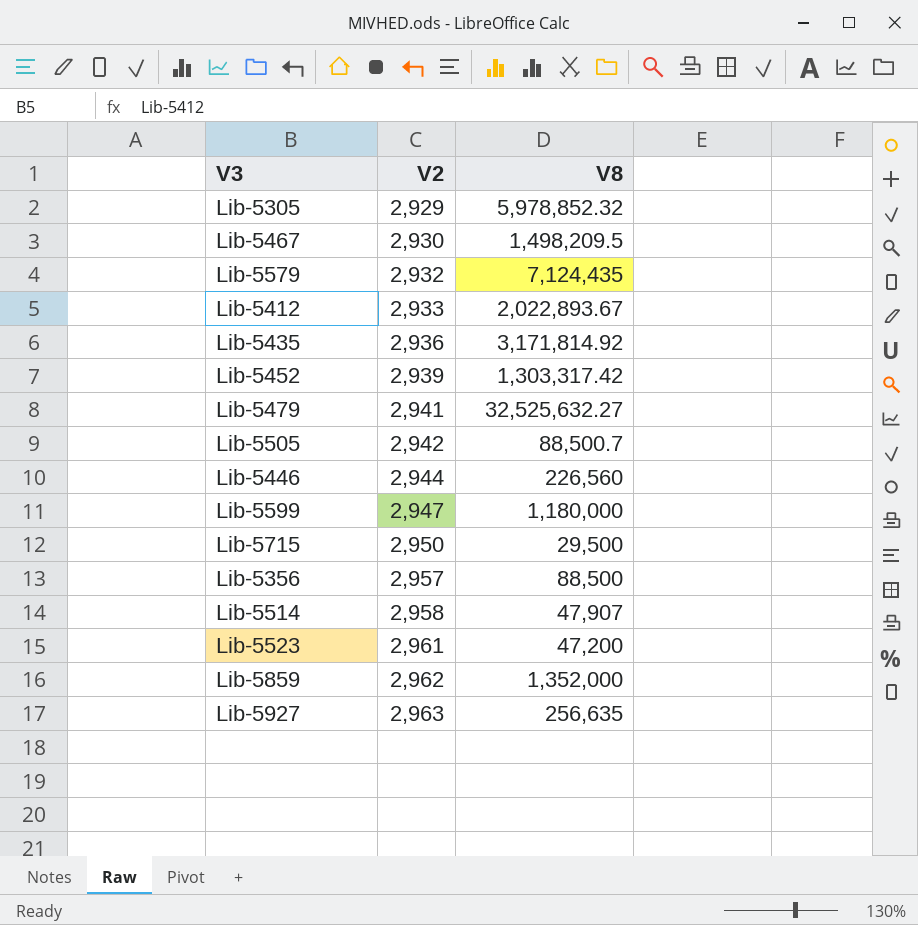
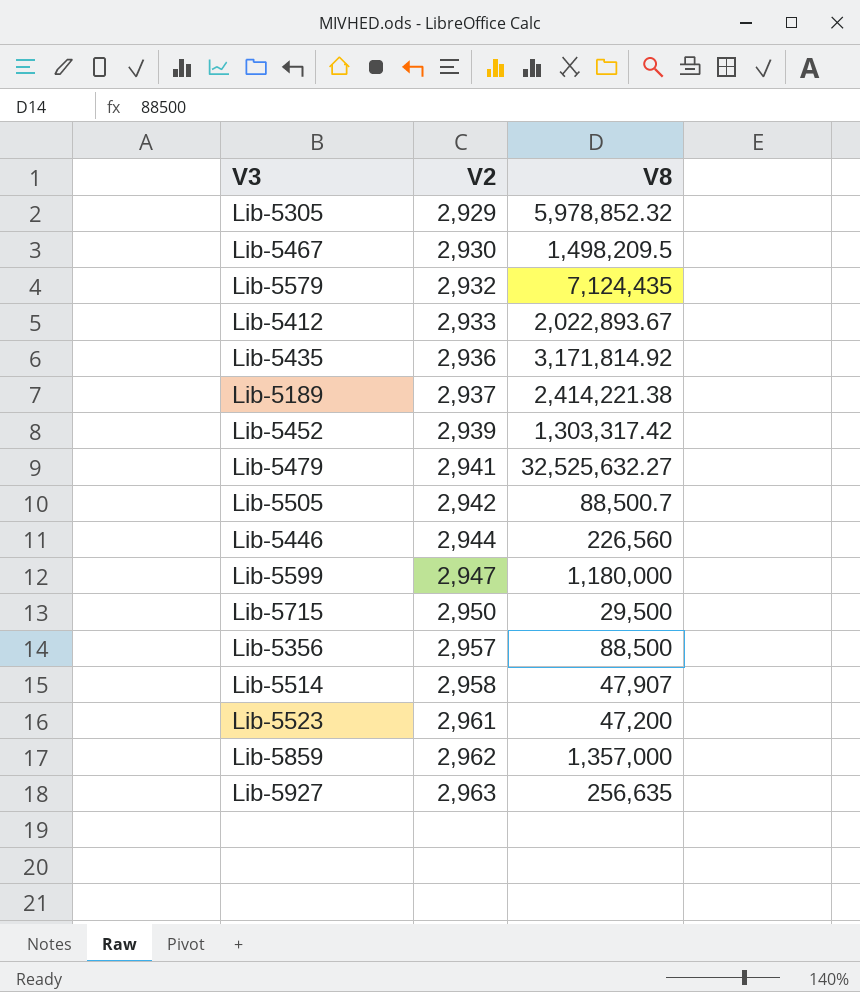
row Lib-5189: none -> 2,937 | 2,414,221.38
Lib-5859 | V8: 1,352,000 -> 1,357,000

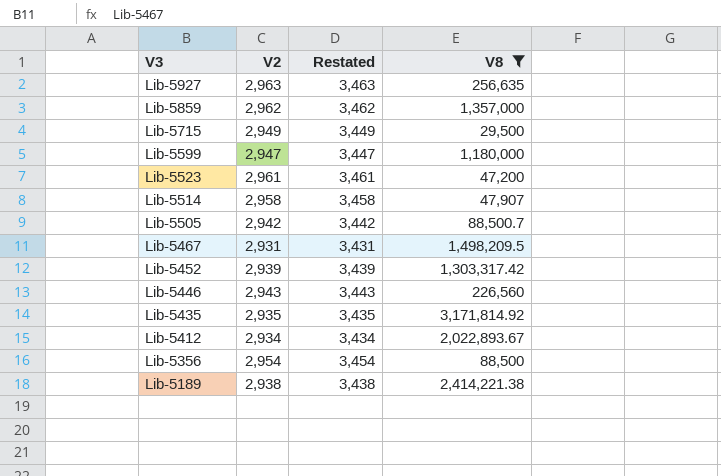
filter: none -> V8 <= 3,171,814.92
row order: V2 ascending -> V3 descending
column Restated | formula: none -> [V2] + 500
Lib-5715 | V2: 2,950 -> 2,949
Lib-5467 | V2: 2,930 -> 2,931
Lib-5446 | V2: 2,944 -> 2,943
Lib-5435 | V2: 2,936 -> 2,935
Lib-5412 | V2: 2,933 -> 2,934
Lib-5356 | V2: 2,957 -> 2,954
Lib-5189 | V2: 2,937 -> 2,938

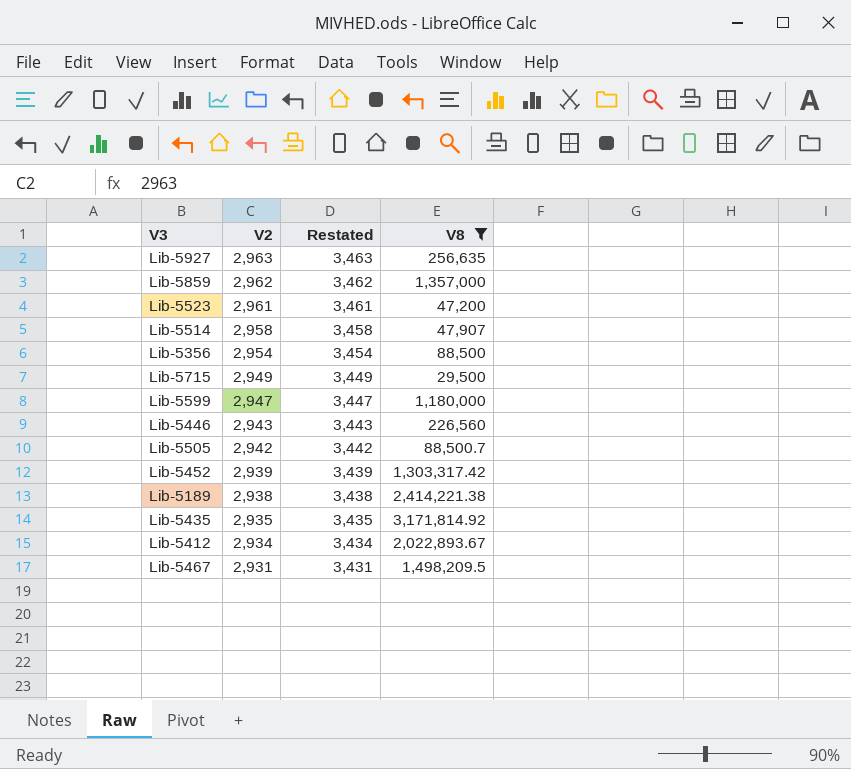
row order: V3 descending -> V2 descending

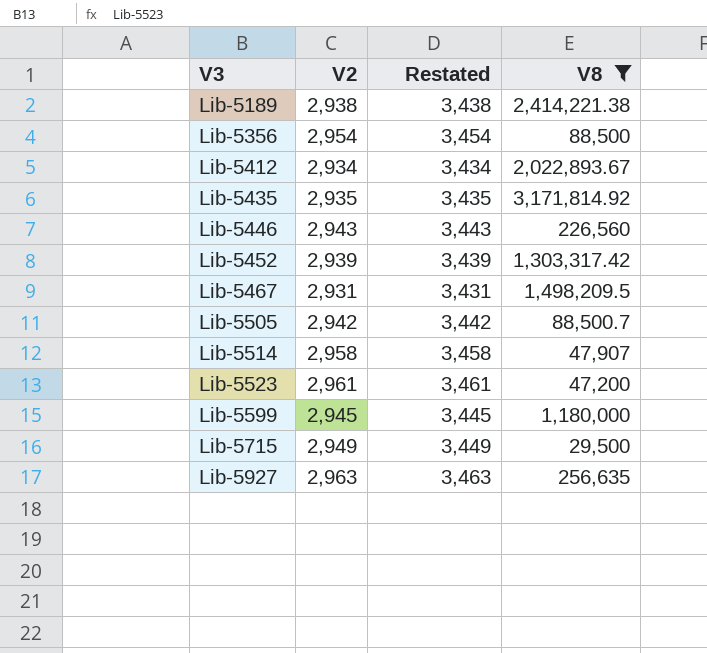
row order: V2 descending -> V3 ascending
row Lib-5859: 2,962 | 3,462 | 1,357,000 -> none
Lib-5599 | V2: 2,947 -> 2,945
Lib-5599 | Restated: 3,447 -> 3,445

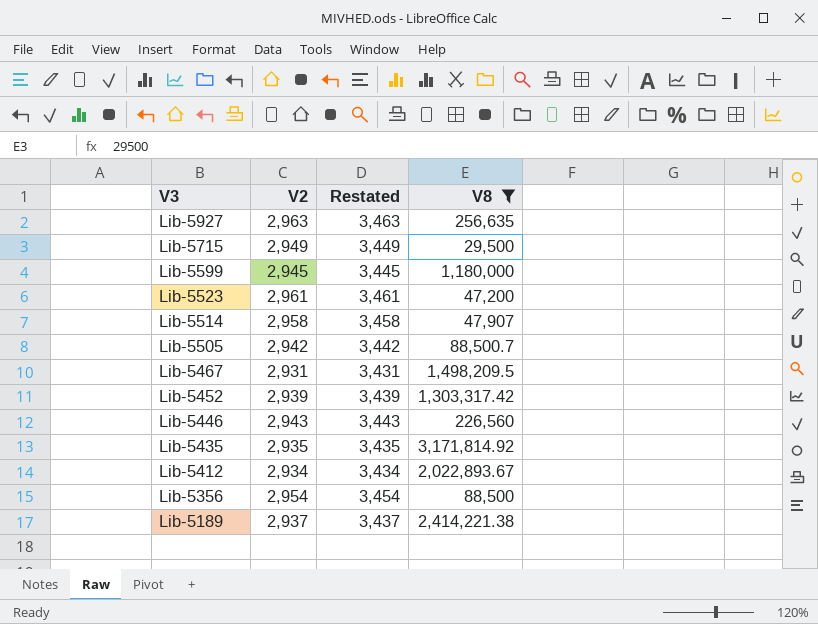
row order: V3 ascending -> V3 descending
Lib-5189 | V2: 2,938 -> 2,937
Lib-5189 | Restated: 3,438 -> 3,437

